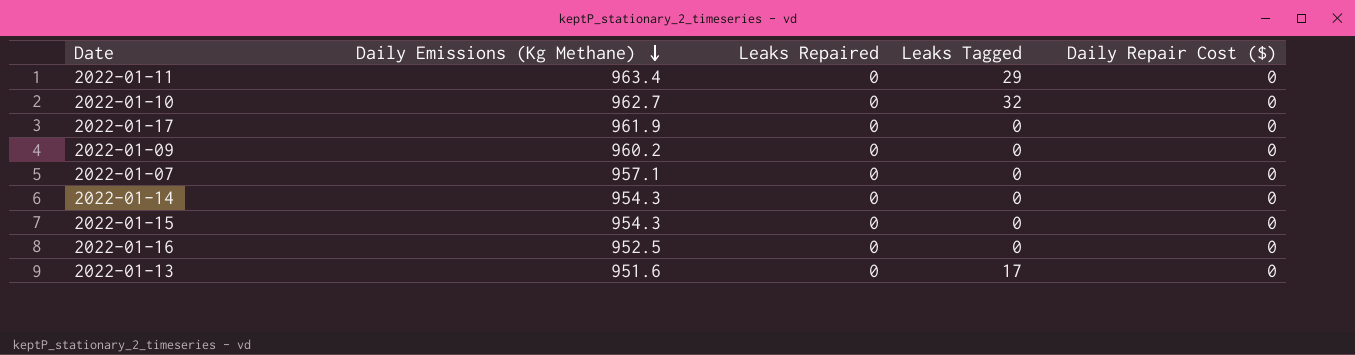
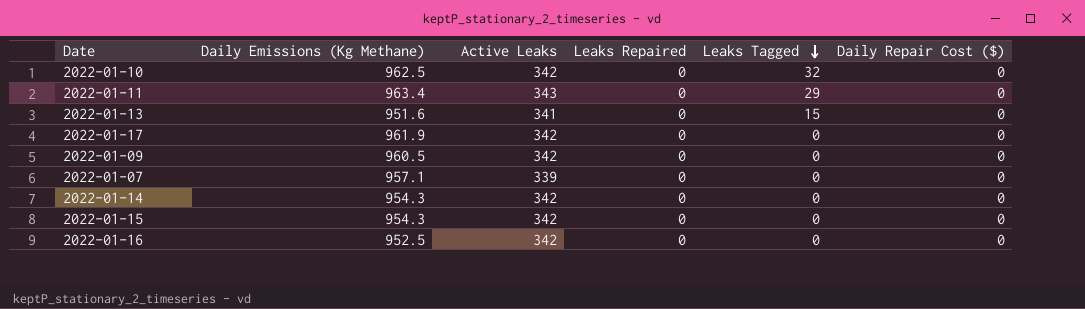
row order: Daily Emissions (Kg Methane) descending -> Leaks Tagged descending
column Active Leaks | position: none -> 3
2022-01-10 | Daily Emissions (Kg Methane): 962.7 -> 962.5
2022-01-13 | Leaks Tagged: 17 -> 15
2022-01-09 | Daily Emissions (Kg Methane): 960.2 -> 960.5

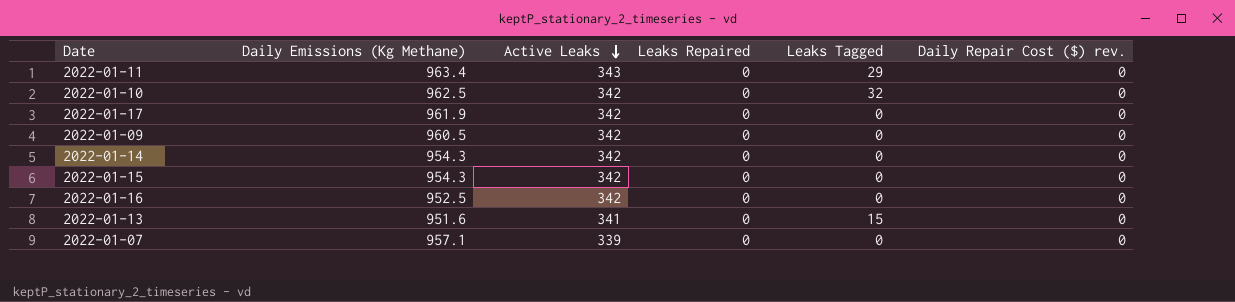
row order: Leaks Tagged descending -> Active Leaks descending
column name: Daily Repair Cost ($) -> Daily Repair Cost ($) rev.

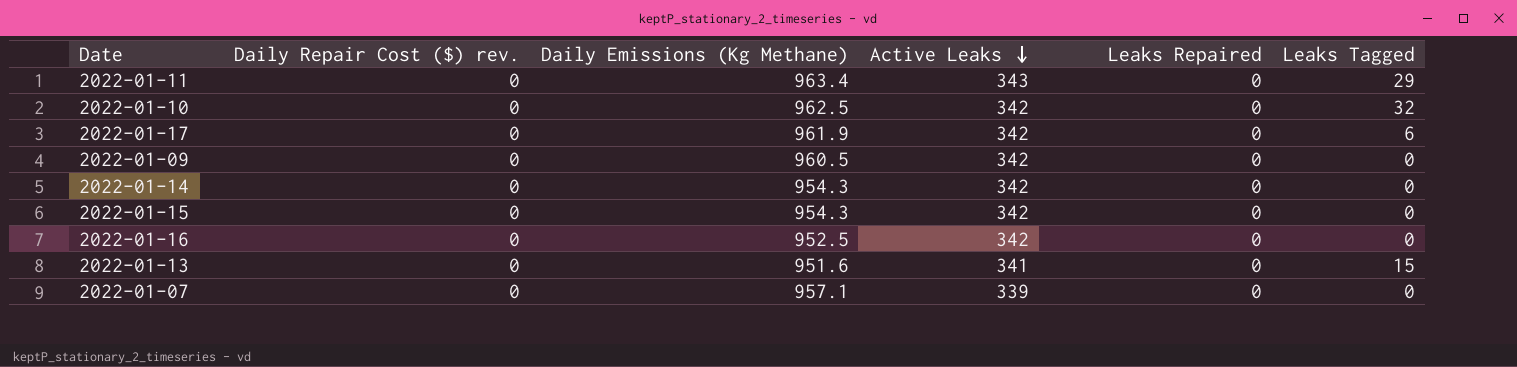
column Daily Repair Cost ($) rev. | position: 6 -> 2
2022-01-17 | Leaks Tagged: 0 -> 6

